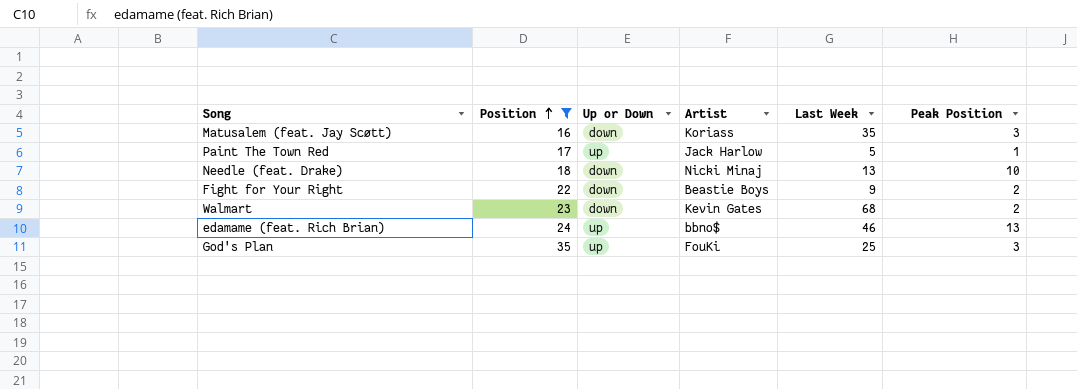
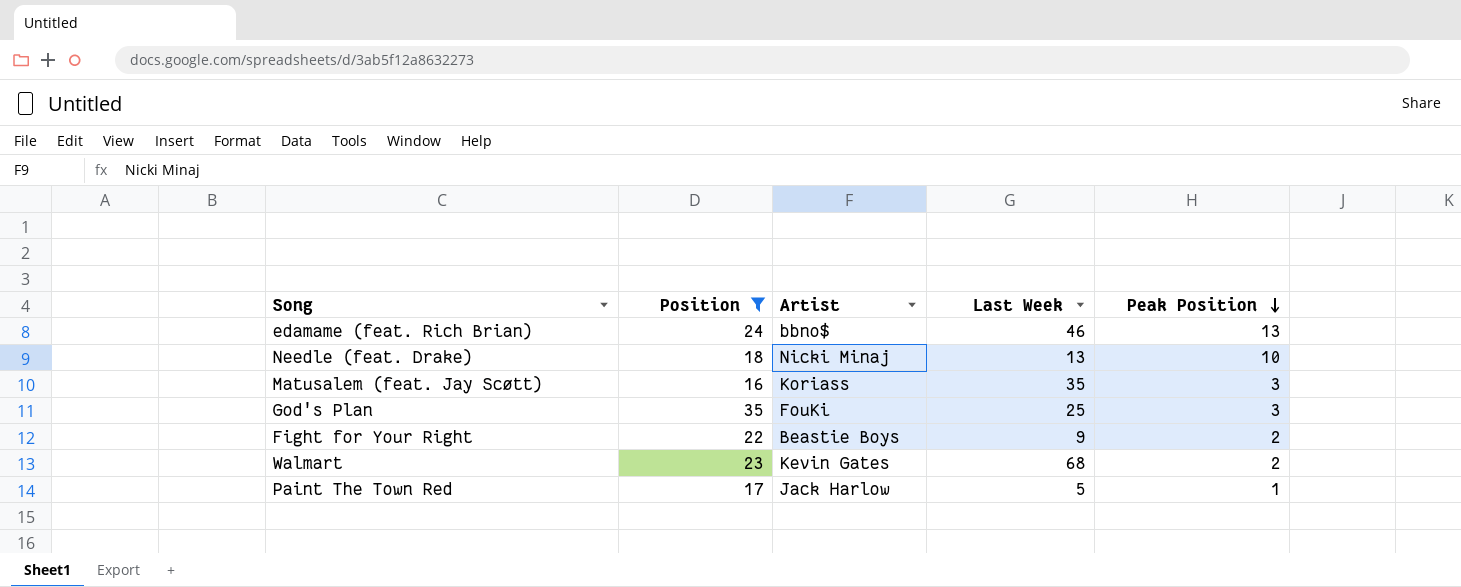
row order: Position ascending -> Peak Position descending
column Up or Down | position: 3 -> none

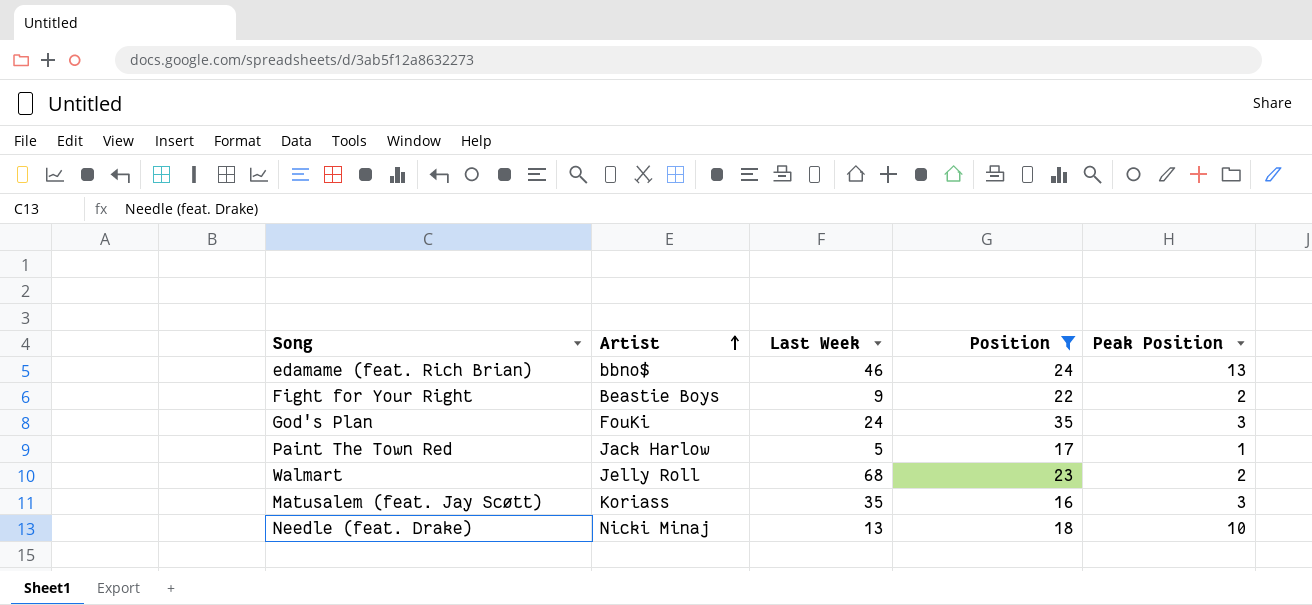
row order: Peak Position descending -> Artist ascending
column Position | position: 2 -> 4
God's Plan | Last Week: 25 -> 24
Walmart | Artist: Kevin Gates -> Jelly Roll

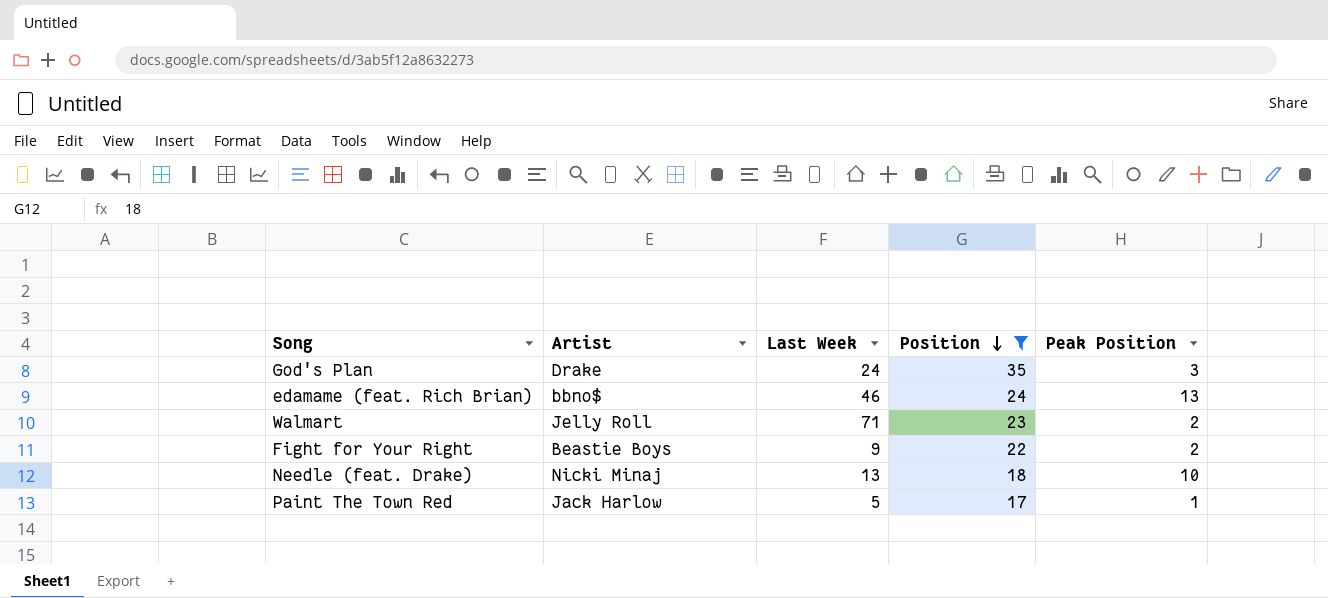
row order: Artist ascending -> Position descending
row Matusalem (feat. Jay Scøtt): Koriass | 35 | 16 | 3 -> none
God's Plan | Artist: FouKi -> Drake
Walmart | Last Week: 68 -> 71

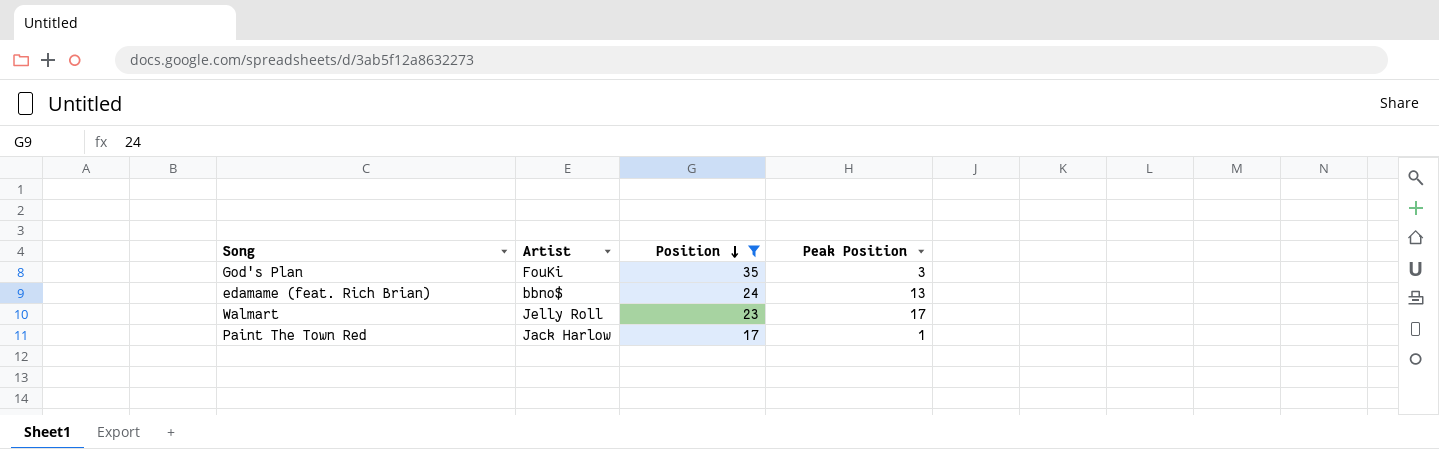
column Last Week | position: 3 -> none
row Fight for Your Right: Beastie Boys | 9 | 22 | 2 -> none
row Needle (feat. Drake): Nicki Minaj | 13 | 18 | 10 -> none
God's Plan | Artist: Drake -> FouKi
Walmart | Peak Position: 2 -> 17

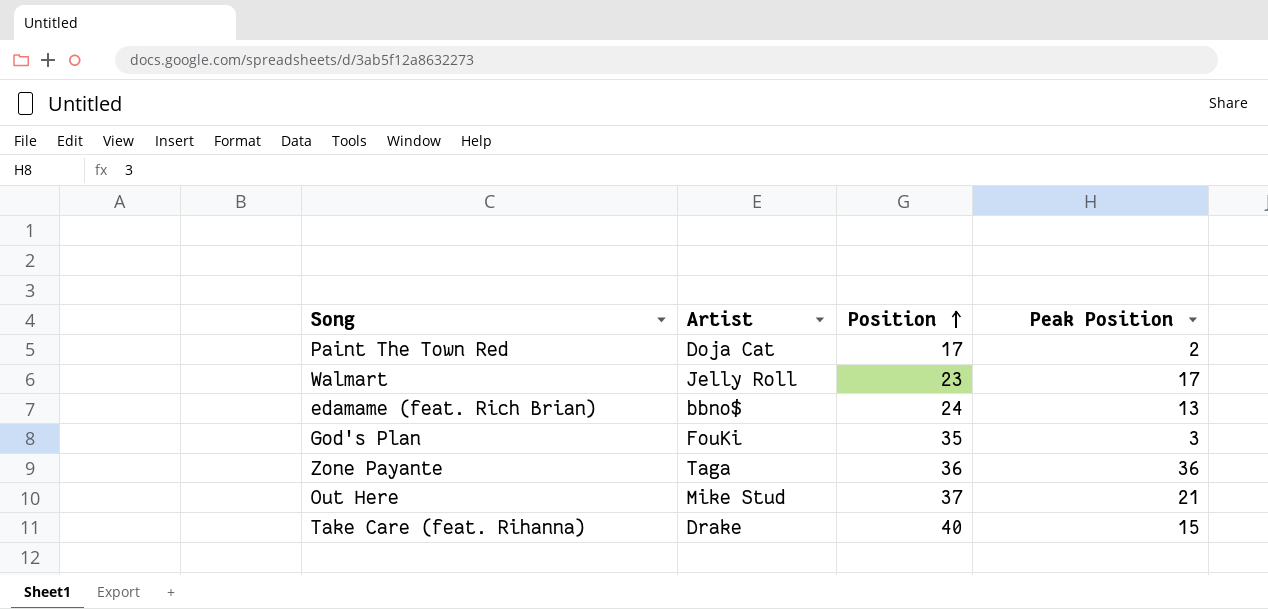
filter: Position <= 35 -> none
row order: Position descending -> Position ascending
Paint The Town Red | Artist: Jack Harlow -> Doja Cat
Paint The Town Red | Peak Position: 1 -> 2

